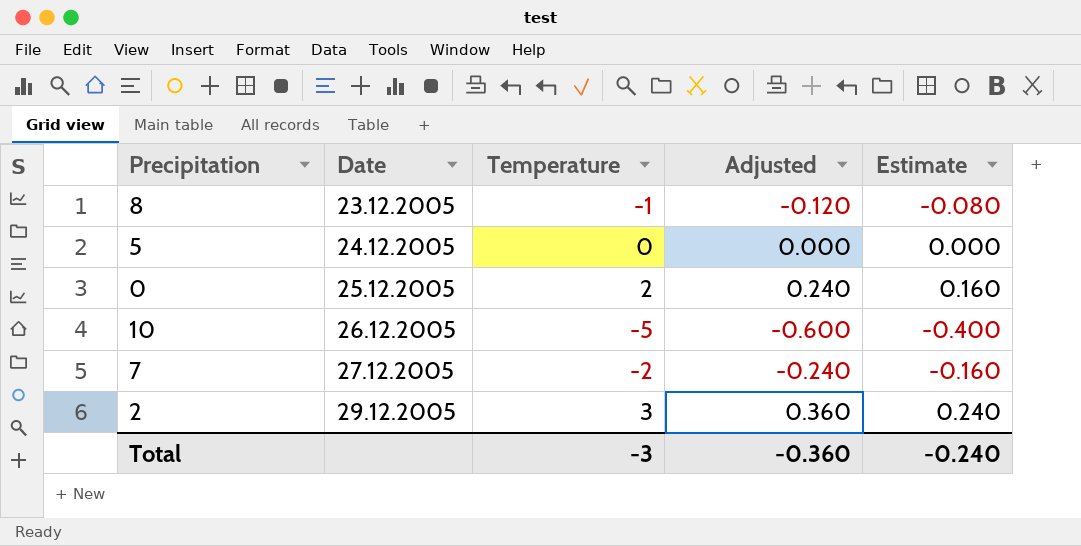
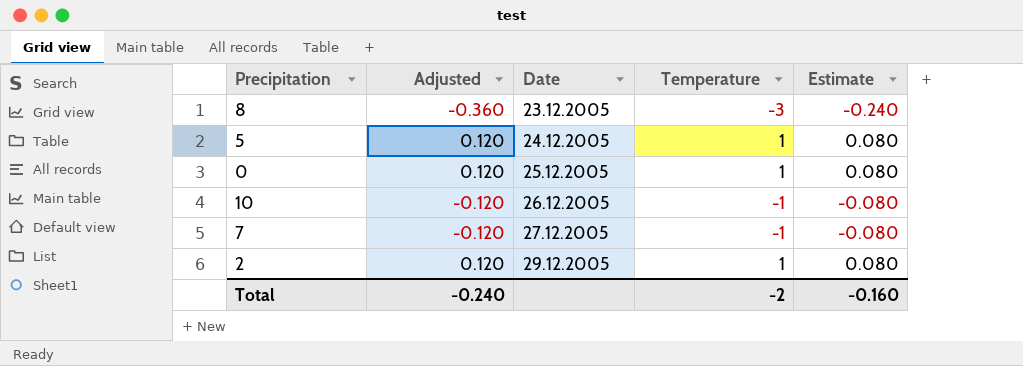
column Adjusted | position: 4 -> 2
8 | Adjusted: -0.120 -> -0.360
8 | Temperature: -1 -> -3
8 | Estimate: -0.080 -> -0.240
5 | Adjusted: 0.000 -> 0.120
5 | Temperature: 0 -> 1
5 | Estimate: 0.000 -> 0.080
0 | Adjusted: 0.240 -> 0.120
0 | Temperature: 2 -> 1
0 | Estimate: 0.160 -> 0.080
10 | Adjusted: -0.600 -> -0.120
10 | Temperature: -5 -> -1
10 | Estimate: -0.400 -> -0.080
7 | Adjusted: -0.240 -> -0.120
7 | Temperature: -2 -> -1
7 | Estimate: -0.160 -> -0.080
2 | Adjusted: 0.360 -> 0.120
2 | Temperature: 3 -> 1
2 | Estimate: 0.240 -> 0.080
Total | Adjusted: -0.360 -> -0.240
Total | Temperature: -3 -> -2
Total | Estimate: -0.240 -> -0.160

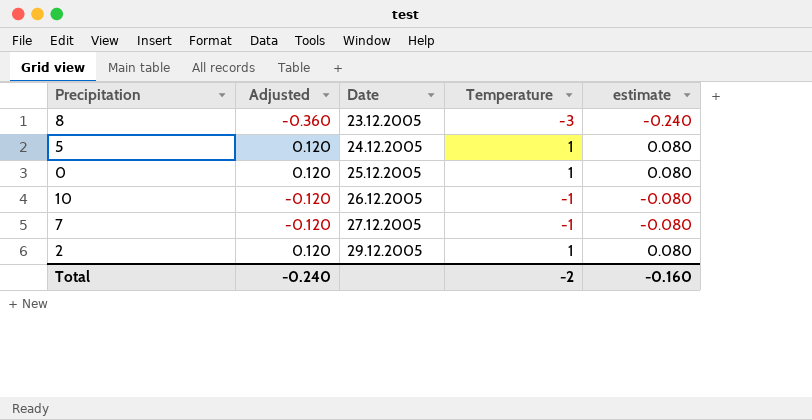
column name: Estimate -> estimate

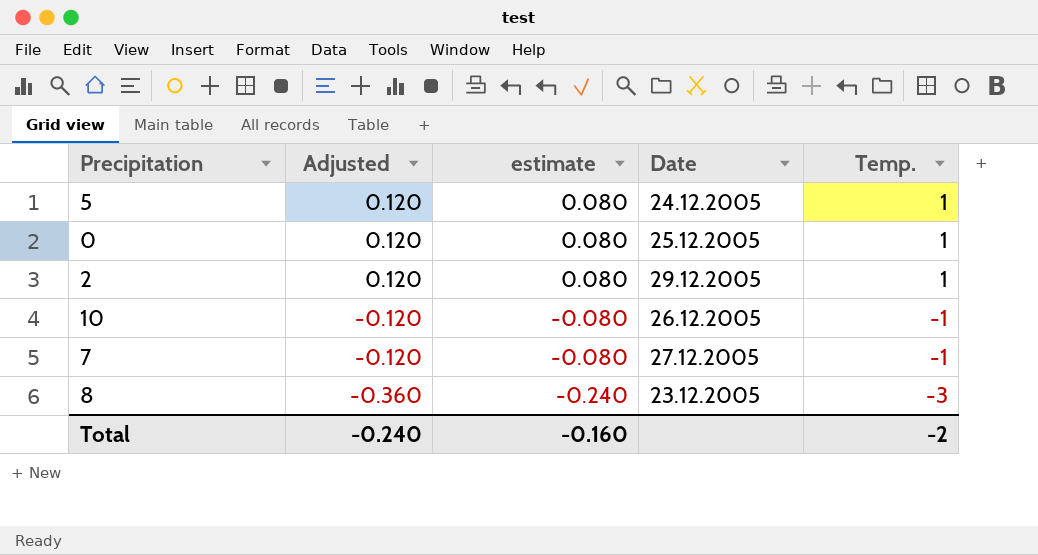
row order: Date ascending -> Adjusted descending
column estimate | position: 5 -> 3
column name: Temperature -> Temp.

